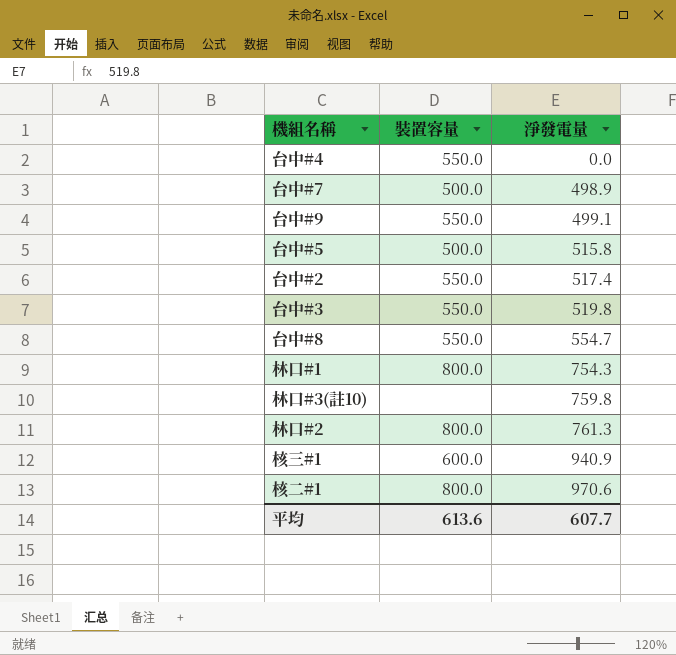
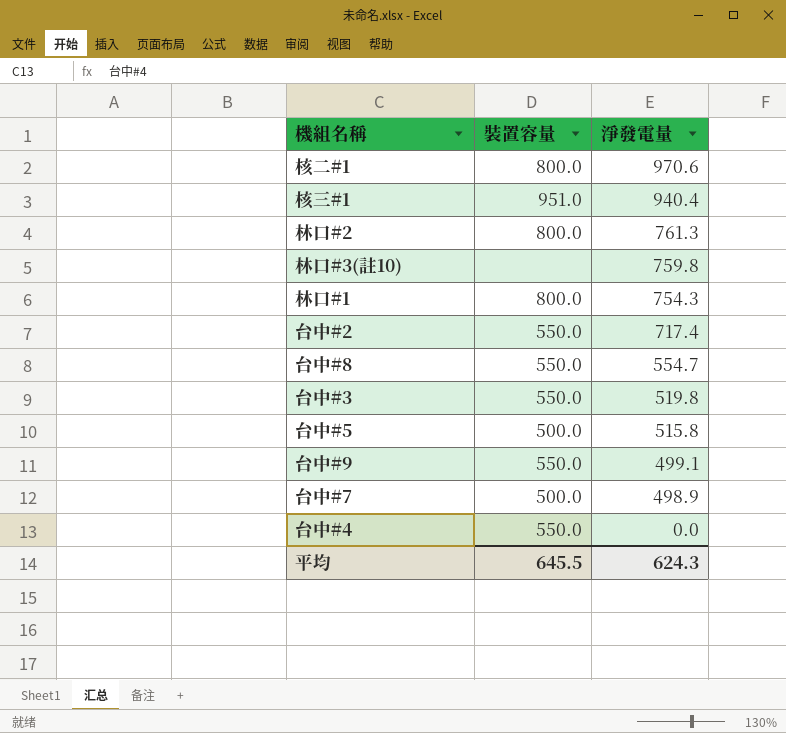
row order: 淨發電量 ascending -> 淨發電量 descending
核三#1 | 裝置容量: 600.0 -> 951.0
核三#1 | 淨發電量: 940.9 -> 940.4
台中#2 | 淨發電量: 517.4 -> 717.4
平均 | 裝置容量: 613.6 -> 645.5
平均 | 淨發電量: 607.7 -> 624.3

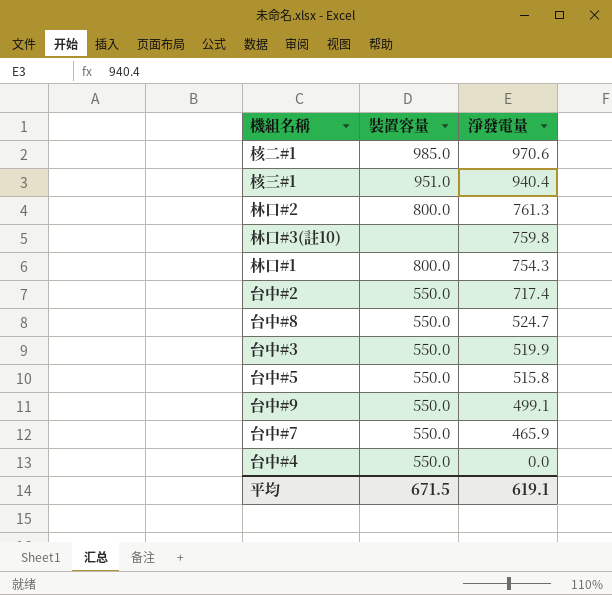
核二#1 | 裝置容量: 800.0 -> 985.0
台中#8 | 淨發電量: 554.7 -> 524.7
台中#3 | 淨發電量: 519.8 -> 519.9
台中#5 | 裝置容量: 500.0 -> 550.0
台中#7 | 裝置容量: 500.0 -> 550.0
台中#7 | 淨發電量: 498.9 -> 465.9
平均 | 裝置容量: 645.5 -> 671.5
平均 | 淨發電量: 624.3 -> 619.1

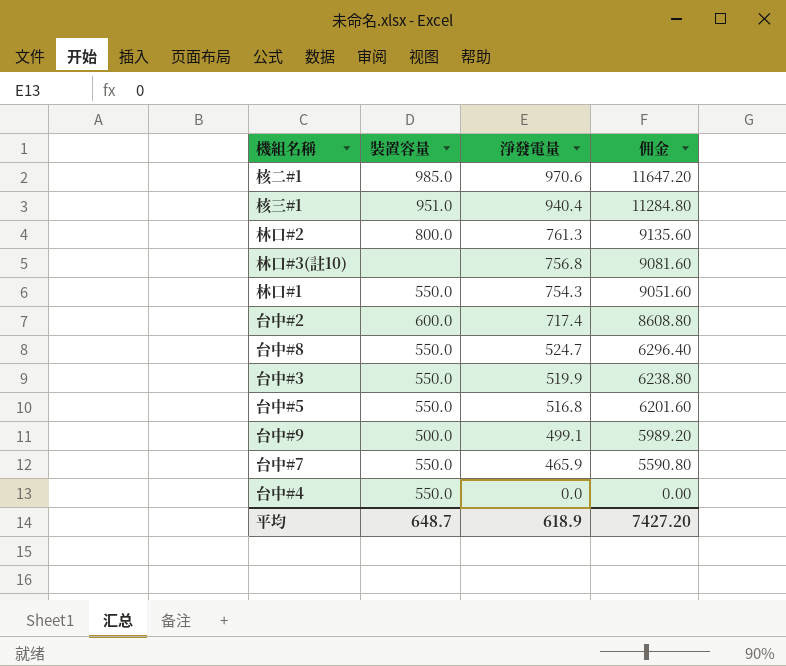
column 佣金 | formula: none -> [淨發電量] * 12
林口#3(註10) | 淨發電量: 759.8 -> 756.8
林口#1 | 裝置容量: 800.0 -> 550.0
台中#2 | 裝置容量: 550.0 -> 600.0
台中#5 | 淨發電量: 515.8 -> 516.8
台中#9 | 裝置容量: 550.0 -> 500.0
平均 | 裝置容量: 671.5 -> 648.7
平均 | 淨發電量: 619.1 -> 618.9

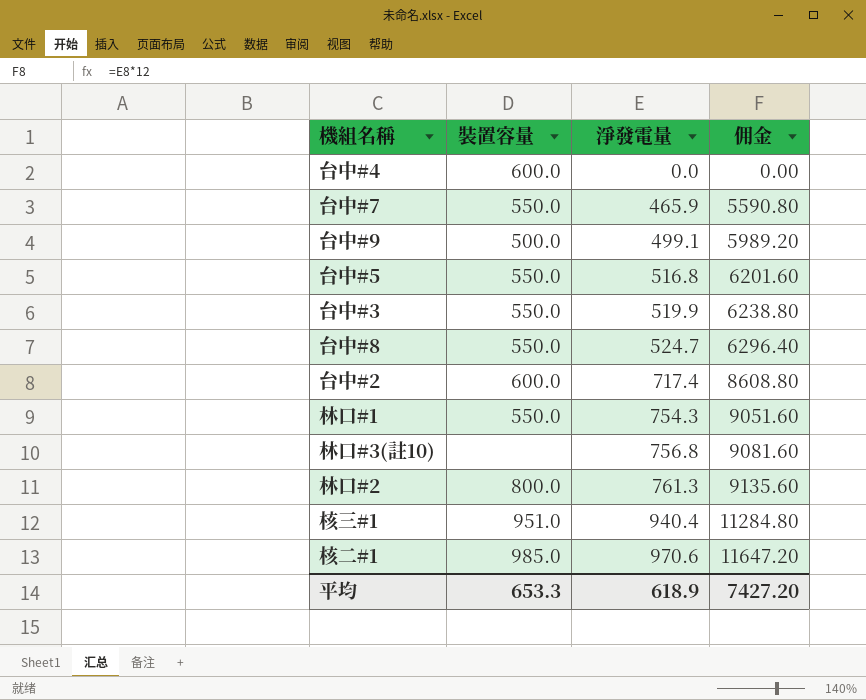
row order: 淨發電量 descending -> 淨發電量 ascending
台中#4 | 裝置容量: 550.0 -> 600.0
平均 | 裝置容量: 648.7 -> 653.3

